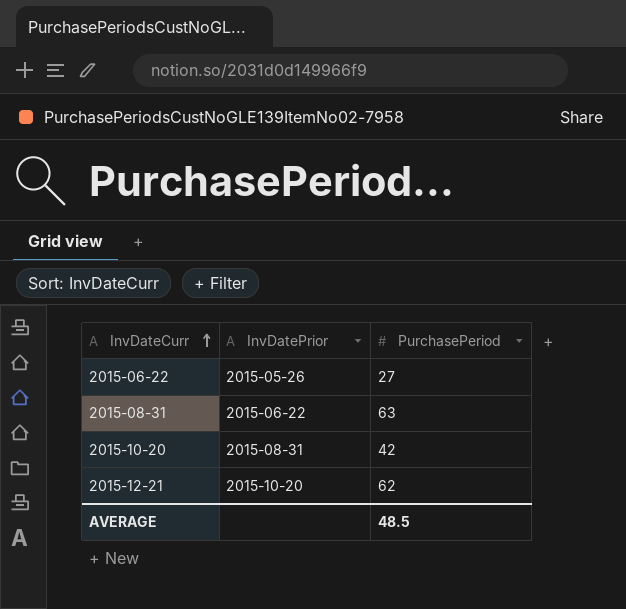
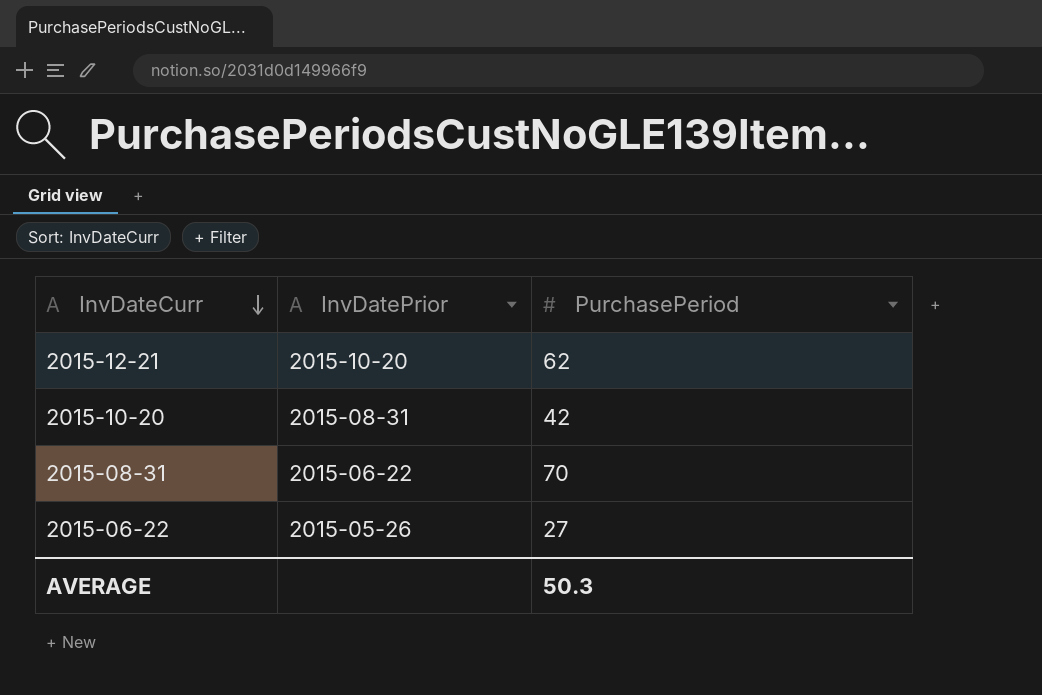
row order: InvDateCurr ascending -> InvDateCurr descending
2015-08-31 | PurchasePeriod: 63 -> 70
AVERAGE | PurchasePeriod: 48.5 -> 50.3

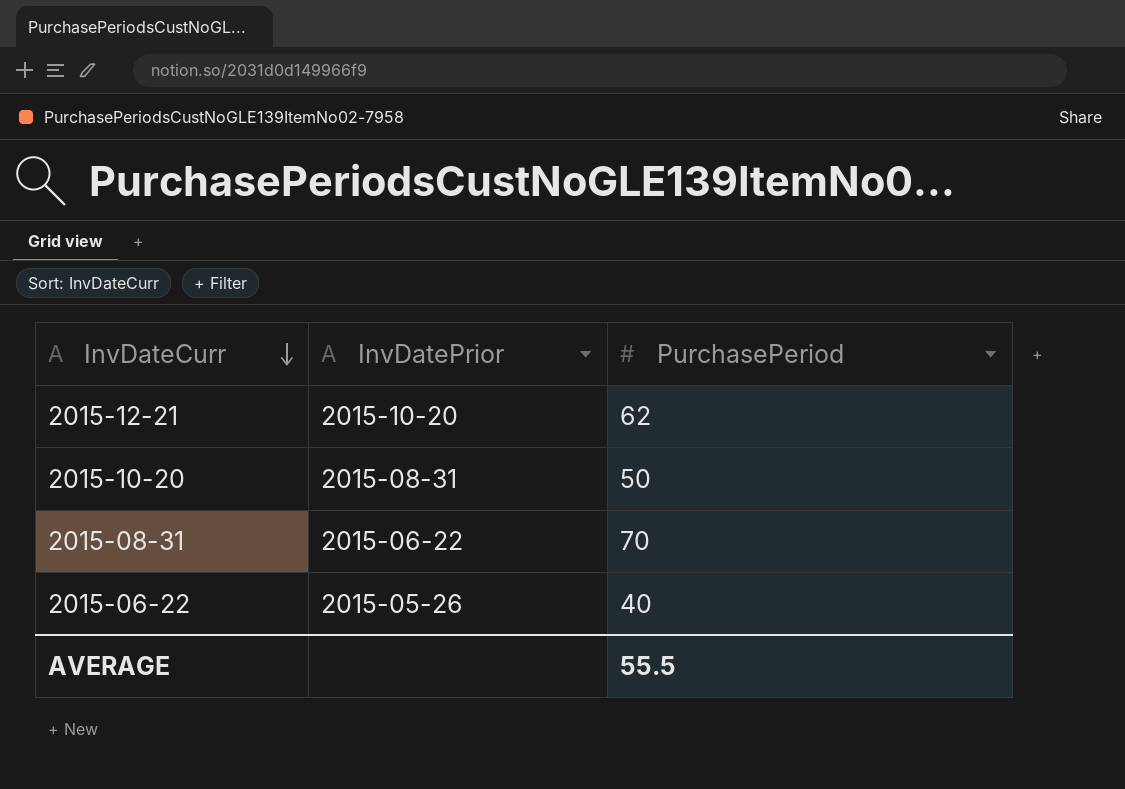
2015-10-20 | PurchasePeriod: 42 -> 50
2015-06-22 | PurchasePeriod: 27 -> 40
AVERAGE | PurchasePeriod: 50.3 -> 55.5

